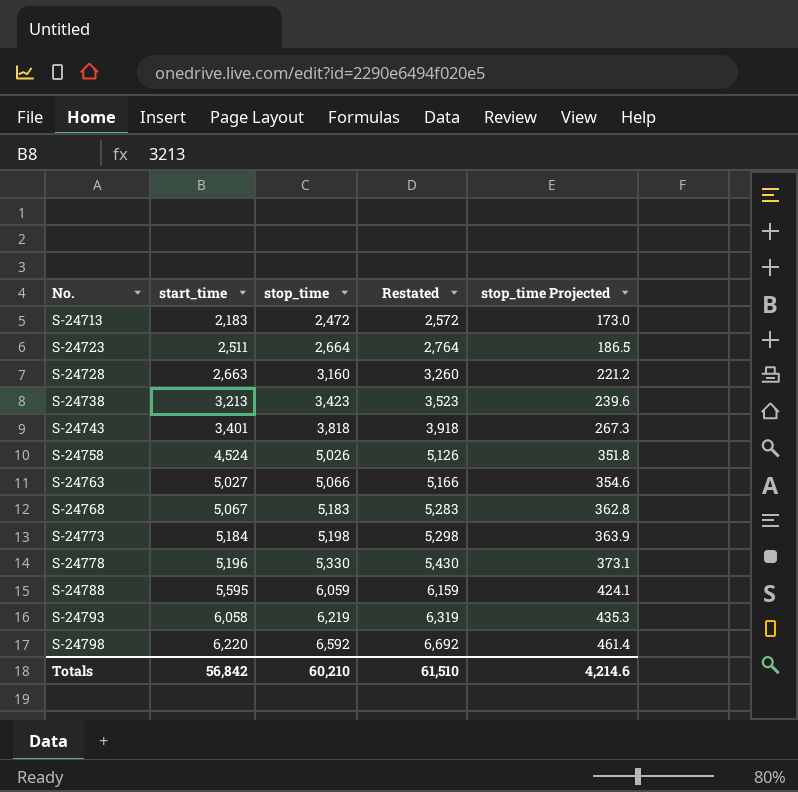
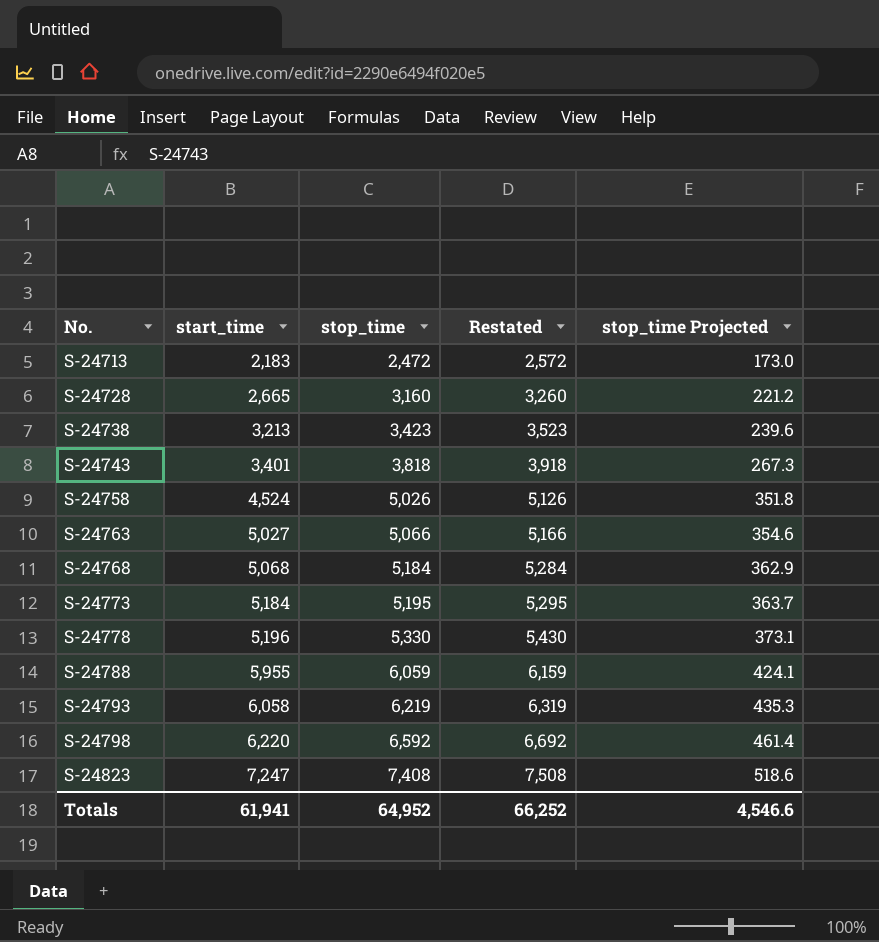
row S-24723: 2,511 | 2,664 | 2,764 | 186.5 -> none
S-24728 | start_time: 2,663 -> 2,665
S-24768 | start_time: 5,067 -> 5,068
S-24768 | stop_time: 5,183 -> 5,184
S-24768 | Restated: 5,283 -> 5,284
S-24768 | stop_time Projected: 362.8 -> 362.9
S-24773 | stop_time: 5,198 -> 5,195
S-24773 | Restated: 5,298 -> 5,295
S-24773 | stop_time Projected: 363.9 -> 363.7
S-24788 | start_time: 5,595 -> 5,955
row S-24823: none -> 7,247 | 7,408 | 7,508 | 518.6
Totals | start_time: 56,842 -> 61,941
Totals | stop_time: 60,210 -> 64,952
Totals | Restated: 61,510 -> 66,252
Totals | stop_time Projected: 4,214.6 -> 4,546.6

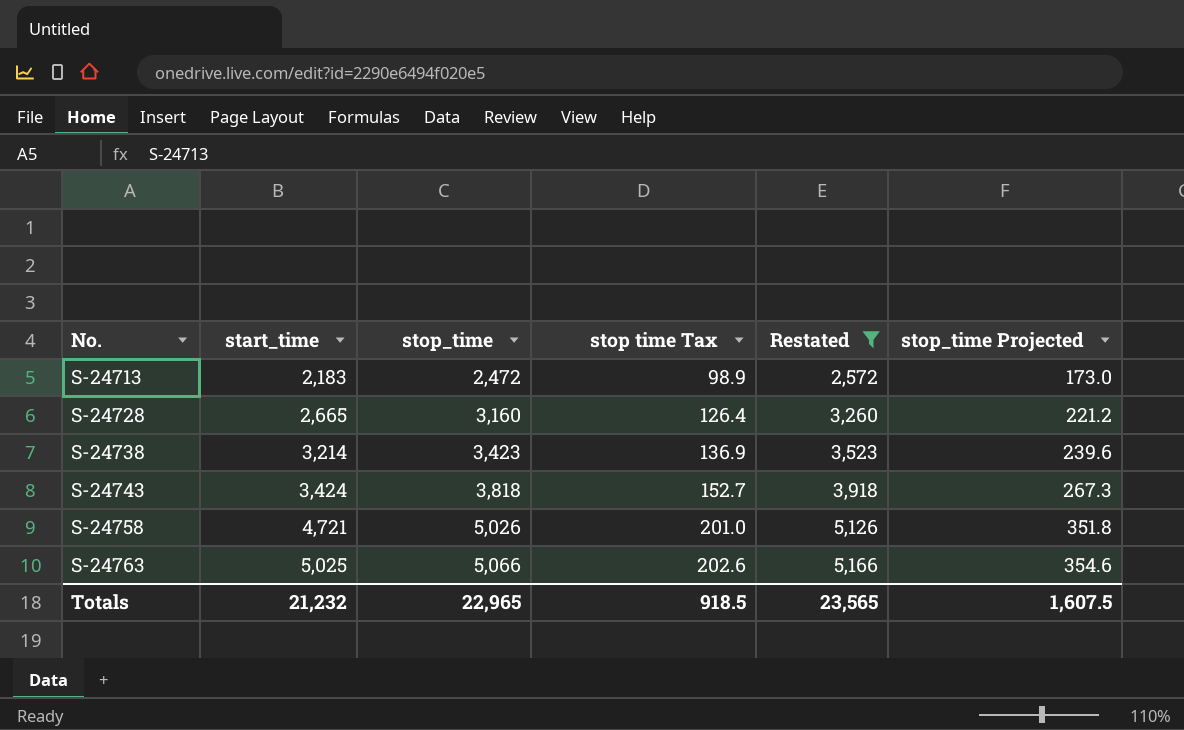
filter: none -> Restated <= 5,166
column stop time Tax | formula: none -> [stop_time] * 0.04
S-24738 | start_time: 3,213 -> 3,214
S-24743 | start_time: 3,401 -> 3,424
S-24758 | start_time: 4,524 -> 4,721
S-24763 | start_time: 5,027 -> 5,025
Totals | start_time: 61,941 -> 21,232
Totals | stop_time: 64,952 -> 22,965
Totals | Restated: 66,252 -> 23,565
Totals | stop_time Projected: 4,546.6 -> 1,607.5

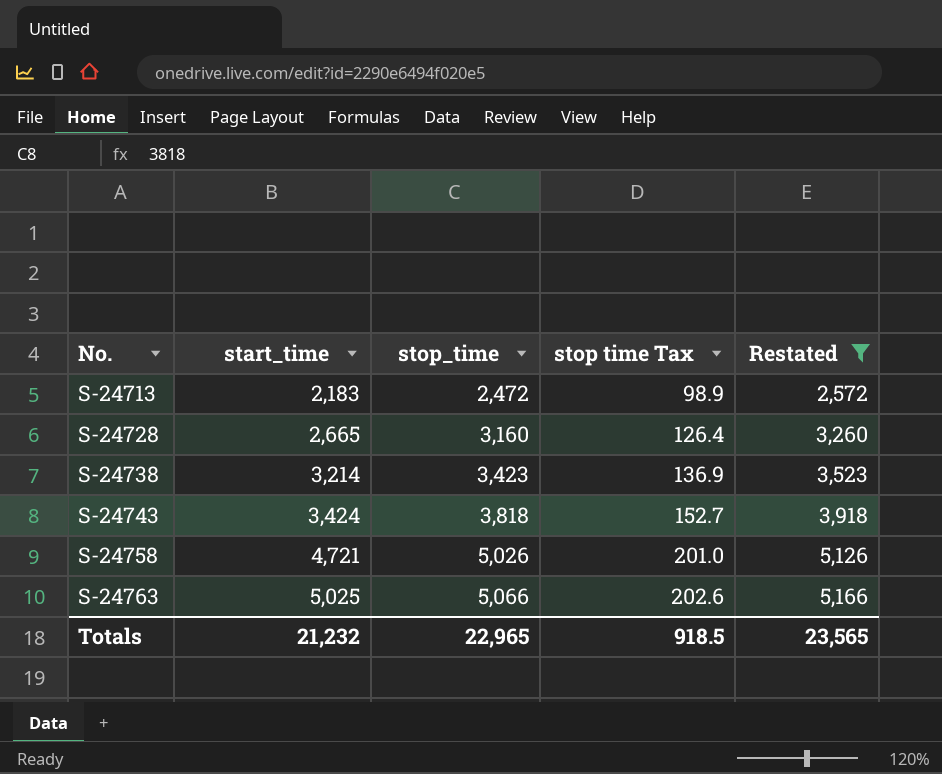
column stop_time Projected | formula: [stop_time] * 0.07 -> none

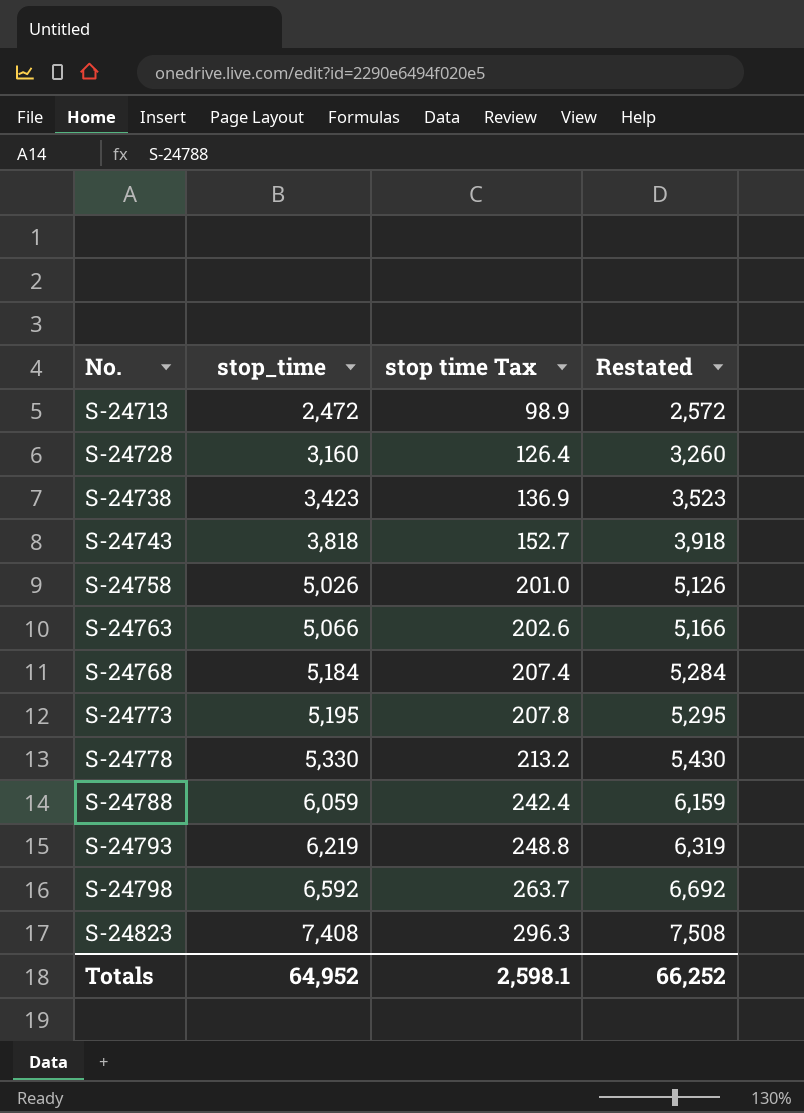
filter: Restated <= 5,166 -> none
column start_time | position: 2 -> none
Totals | stop_time: 22,965 -> 64,952
Totals | stop time Tax: 918.5 -> 2,598.1
Totals | Restated: 23,565 -> 66,252

